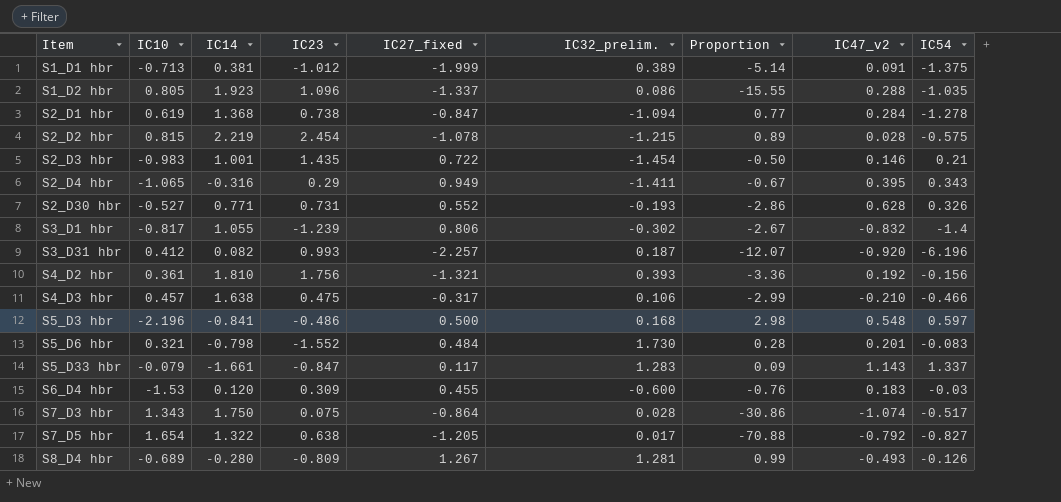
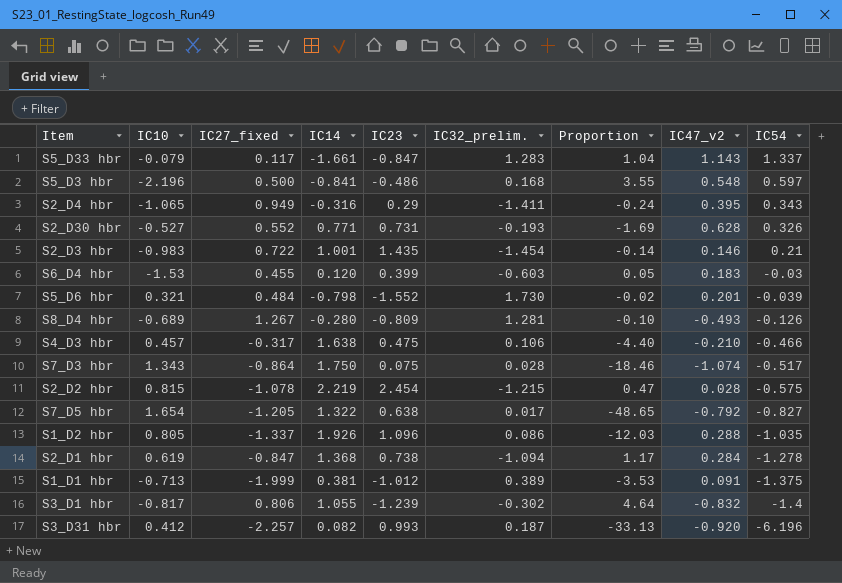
row order: Item ascending -> IC54 descending
column IC27_fixed | position: 5 -> 3
column Proportion | formula: [IC27_fixed] / [IC32_prelim.] -> [IC54] / [IC32_prelim.]
row S4_D2 hbr: 0.361 | 1.810 | 1.756 | -1.321 | 0.393 | -3.36 | 0.192 | -0.156 -> none
S6_D4 hbr | IC23: 0.309 -> 0.399
S6_D4 hbr | IC32_prelim.: -0.600 -> -0.603
S5_D6 hbr | IC54: -0.083 -> -0.039
S1_D2 hbr | IC14: 1.923 -> 1.926

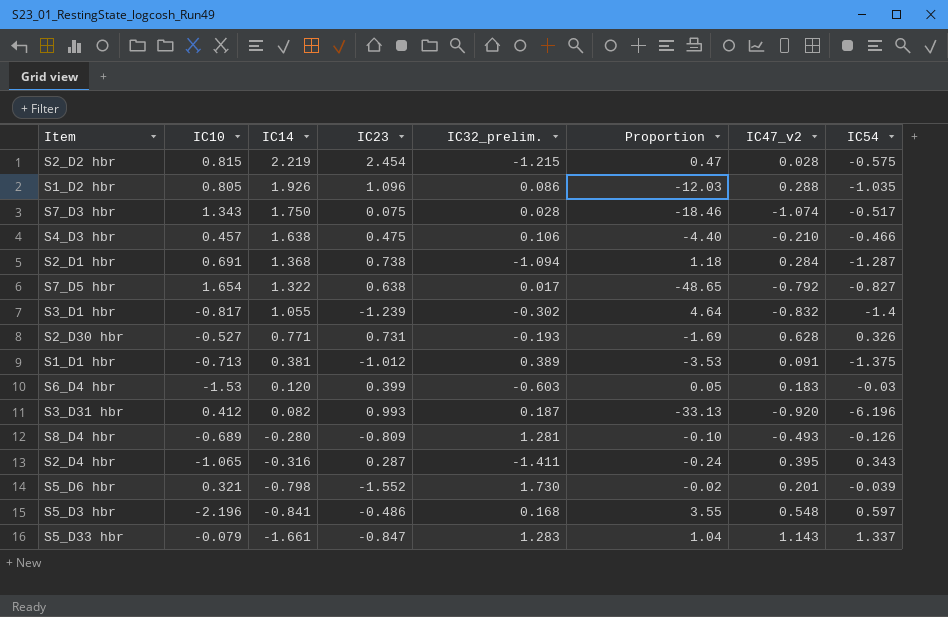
row order: IC54 descending -> IC14 descending
column IC27_fixed | position: 3 -> none
row S2_D3 hbr: -0.983 | 0.722 | 1.001 | 1.435 | -1.454 | -0.14 | 0.146 | 0.21 -> none
S2_D1 hbr | IC10: 0.619 -> 0.691
S2_D1 hbr | Proportion: 1.17 -> 1.18
S2_D1 hbr | IC54: -1.278 -> -1.287
S2_D4 hbr | IC23: 0.29 -> 0.287

